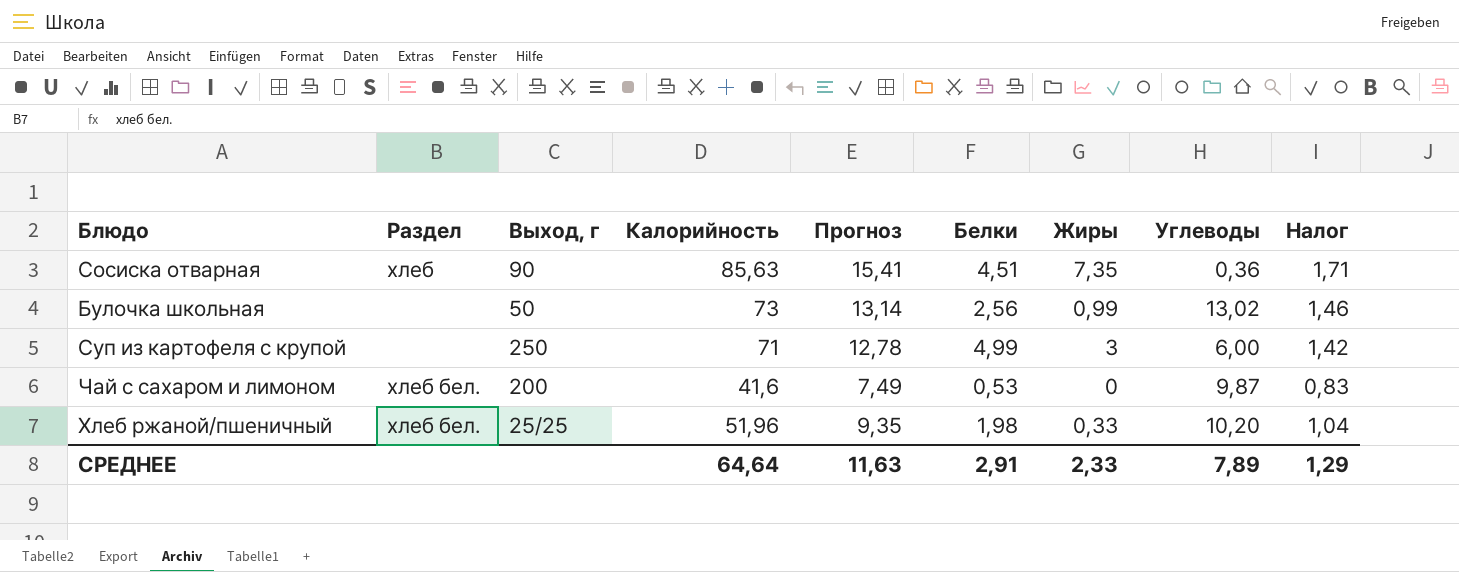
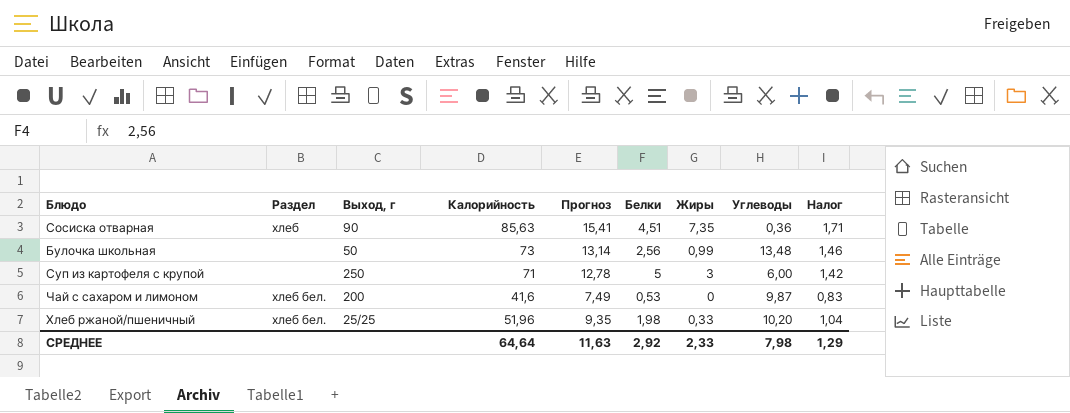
Булочка школьная | Углеводы: 13,02 -> 13,48
Суп из картофеля с крупой | Белки: 4,99 -> 5
СРЕДНЕЕ | Белки: 2,91 -> 2,92
СРЕДНЕЕ | Углеводы: 7,89 -> 7,98

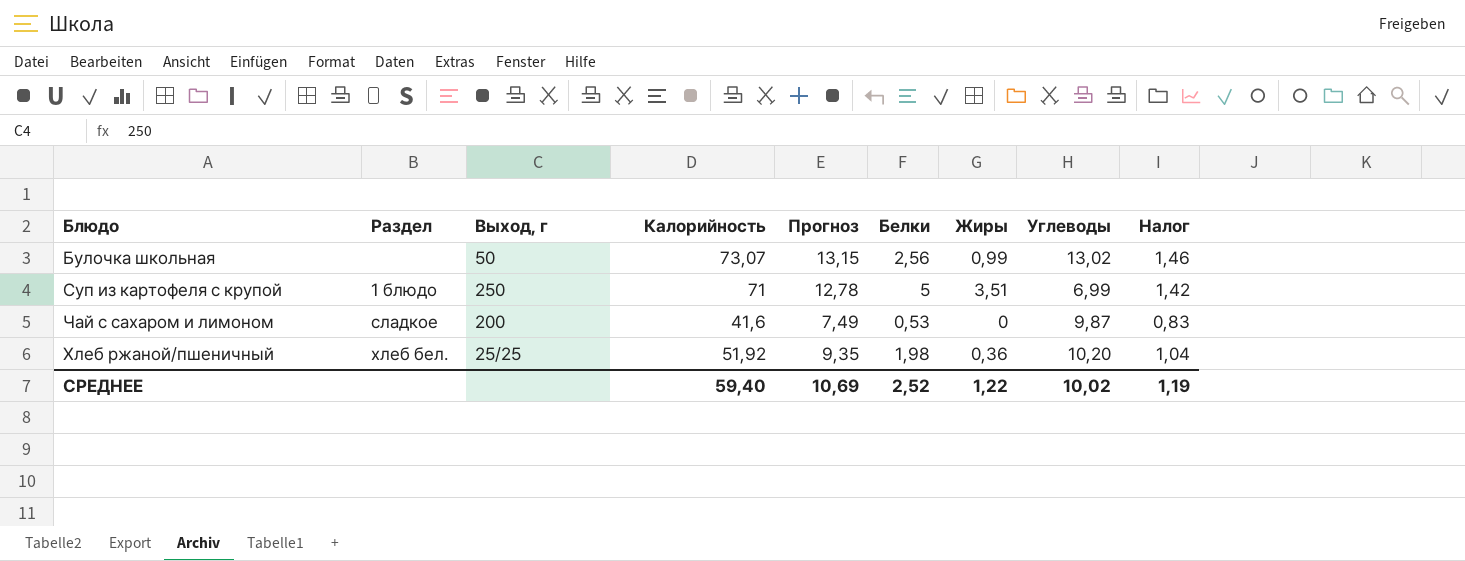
row Сосиска отварная: хлеб | 90 | 85,63 | 15,41 | 4,51 | 7,35 | 0,36 | 1,71 -> none
Булочка школьная | Калорийность: 73 -> 73,07
Булочка школьная | Прогноз: 13,14 -> 13,15
Булочка школьная | Углеводы: 13,48 -> 13,02
Суп из картофеля с крупой | Раздел: none -> 1 блюдо
Суп из картофеля с крупой | Жиры: 3 -> 3,51
Суп из картофеля с крупой | Углеводы: 6,00 -> 6,99
Чай с сахаром и лимоном | Раздел: хлеб бел. -> сладкое
Хлеб ржаной/пшеничный | Калорийность: 51,96 -> 51,92
Хлеб ржаной/пшеничный | Жиры: 0,33 -> 0,36
СРЕДНЕЕ | Калорийность: 64,64 -> 59,40
СРЕДНЕЕ | Прогноз: 11,63 -> 10,69
СРЕДНЕЕ | Белки: 2,92 -> 2,52
СРЕДНЕЕ | Жиры: 2,33 -> 1,22
СРЕДНЕЕ | Углеводы: 7,98 -> 10,02
СРЕДНЕЕ | Налог: 1,29 -> 1,19

